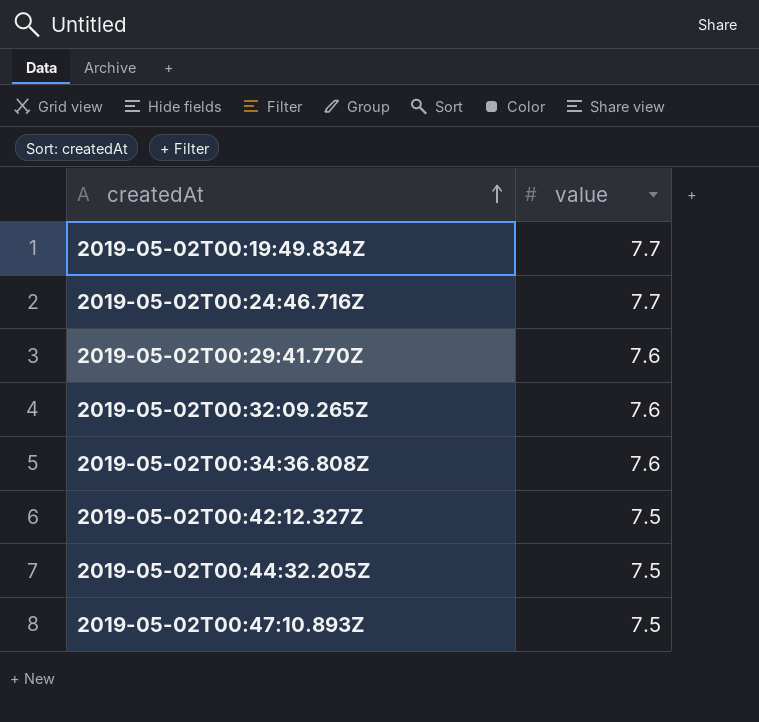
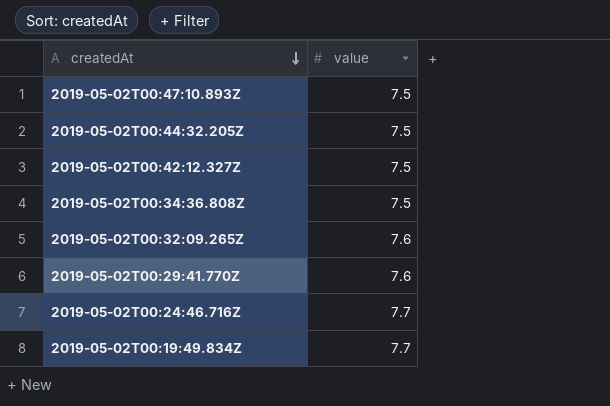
row order: createdAt ascending -> createdAt descending
2019-05-02T00:34:36.808Z | value: 7.6 -> 7.5

